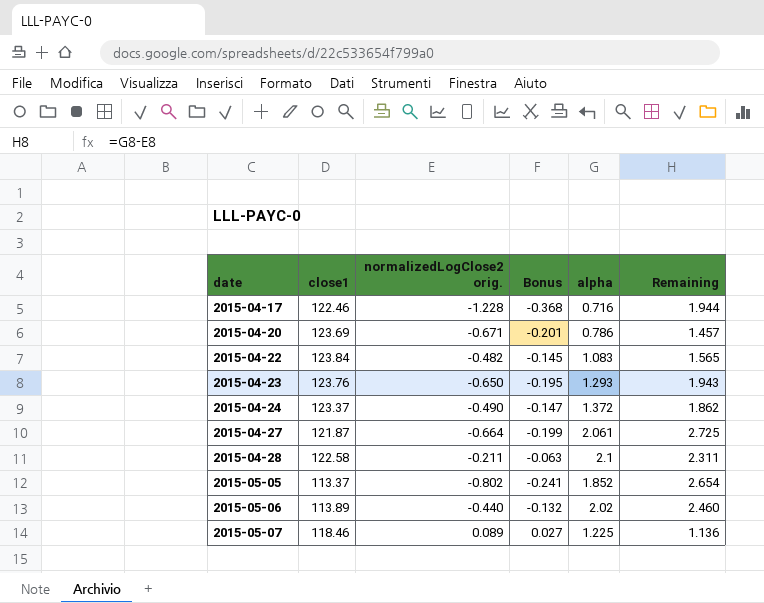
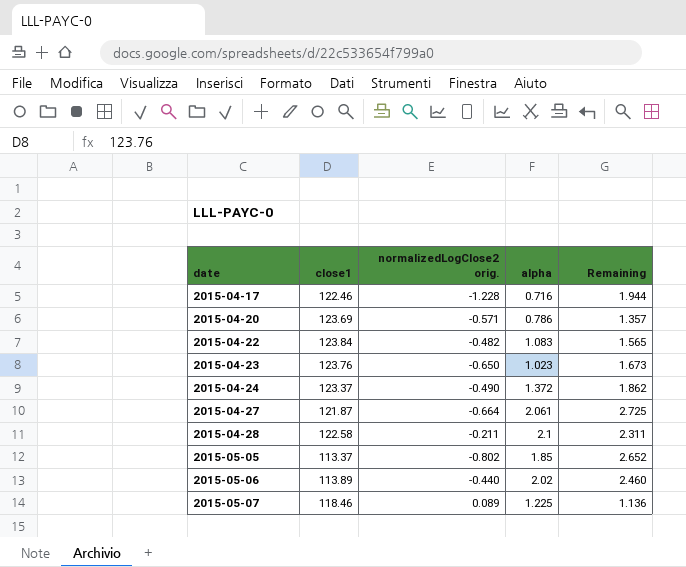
column Bonus | formula: [normalizedLogClose2 orig.] * 0.3 -> none
2015-04-20 | normalizedLogClose2 orig.: -0.671 -> -0.571
2015-04-20 | Remaining: 1.457 -> 1.357
2015-04-23 | alpha: 1.293 -> 1.023
2015-04-23 | Remaining: 1.943 -> 1.673
2015-05-05 | alpha: 1.852 -> 1.85
2015-05-05 | Remaining: 2.654 -> 2.652

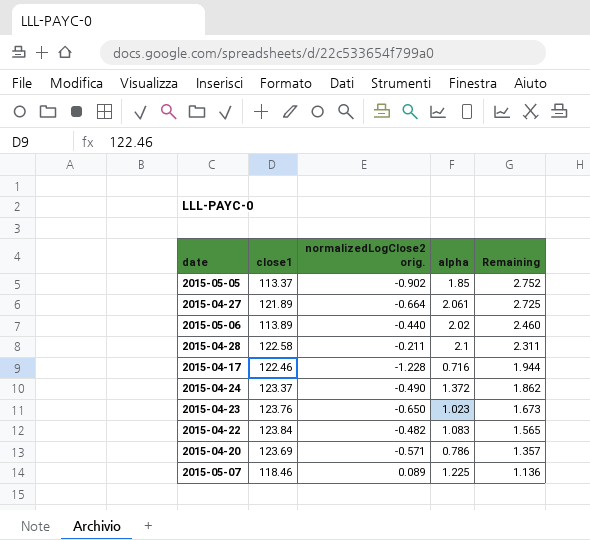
row order: date ascending -> Remaining descending
2015-05-05 | normalizedLogClose2 orig.: -0.802 -> -0.902
2015-05-05 | Remaining: 2.652 -> 2.752
2015-04-27 | close1: 121.87 -> 121.89

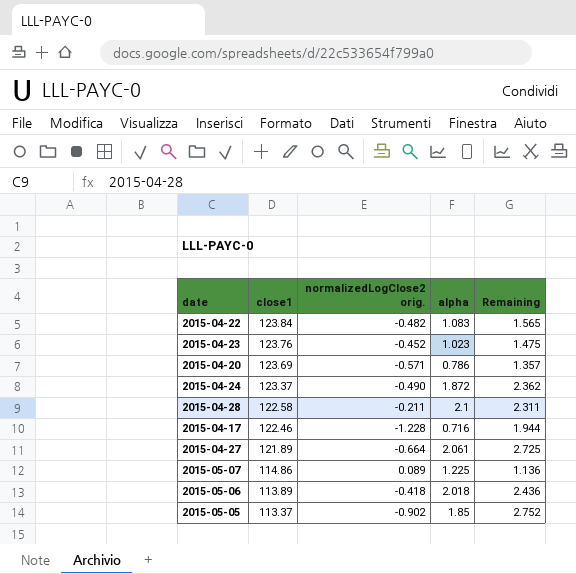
row order: Remaining descending -> close1 descending
2015-04-23 | normalizedLogClose2 orig.: -0.650 -> -0.452
2015-04-23 | Remaining: 1.673 -> 1.475
2015-04-24 | alpha: 1.372 -> 1.872
2015-04-24 | Remaining: 1.862 -> 2.362
2015-05-07 | close1: 118.46 -> 114.86
2015-05-06 | normalizedLogClose2 orig.: -0.440 -> -0.418
2015-05-06 | alpha: 2.02 -> 2.018
2015-05-06 | Remaining: 2.460 -> 2.436

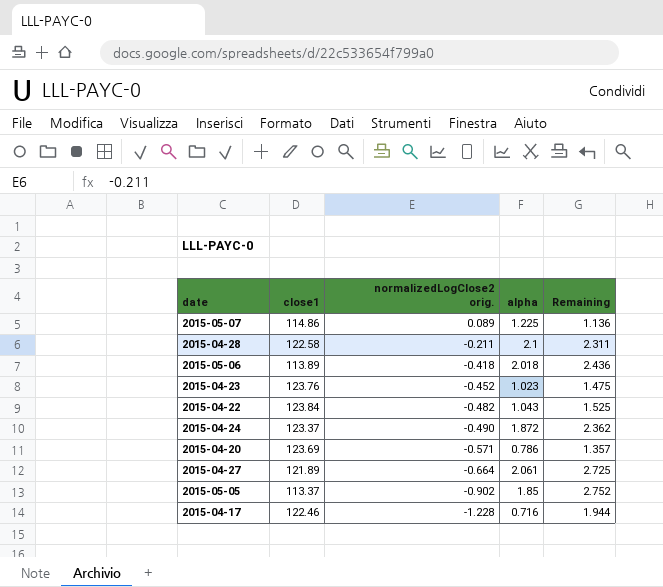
row order: close1 descending -> normalizedLogClose2 orig. descending
2015-04-22 | alpha: 1.083 -> 1.043
2015-04-22 | Remaining: 1.565 -> 1.525

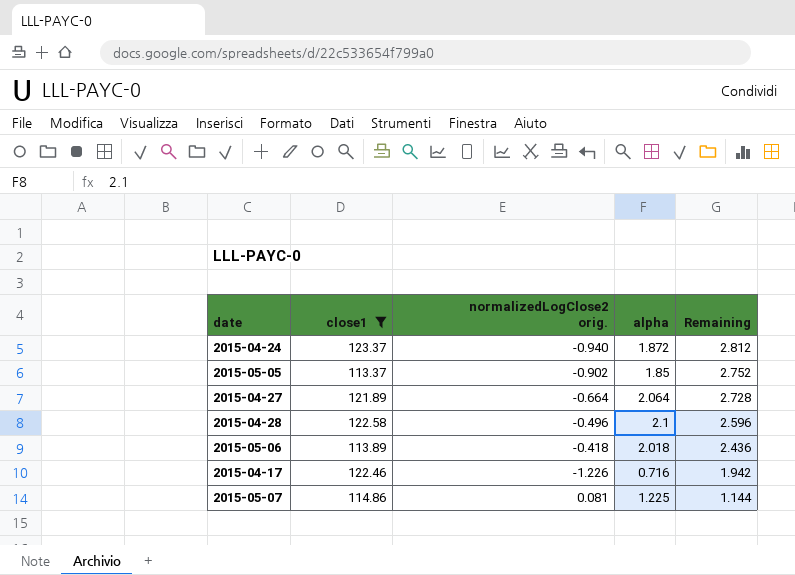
filter: none -> close1 <= 123.37
row order: normalizedLogClose2 orig. descending -> Remaining descending
2015-04-24 | normalizedLogClose2 orig.: -0.490 -> -0.940
2015-04-24 | Remaining: 2.362 -> 2.812
2015-04-27 | alpha: 2.061 -> 2.064
2015-04-27 | Remaining: 2.725 -> 2.728
2015-04-28 | normalizedLogClose2 orig.: -0.211 -> -0.496
2015-04-28 | Remaining: 2.311 -> 2.596
2015-04-17 | normalizedLogClose2 orig.: -1.228 -> -1.226
2015-04-17 | Remaining: 1.944 -> 1.942
2015-05-07 | normalizedLogClose2 orig.: 0.089 -> 0.081
2015-05-07 | Remaining: 1.136 -> 1.144

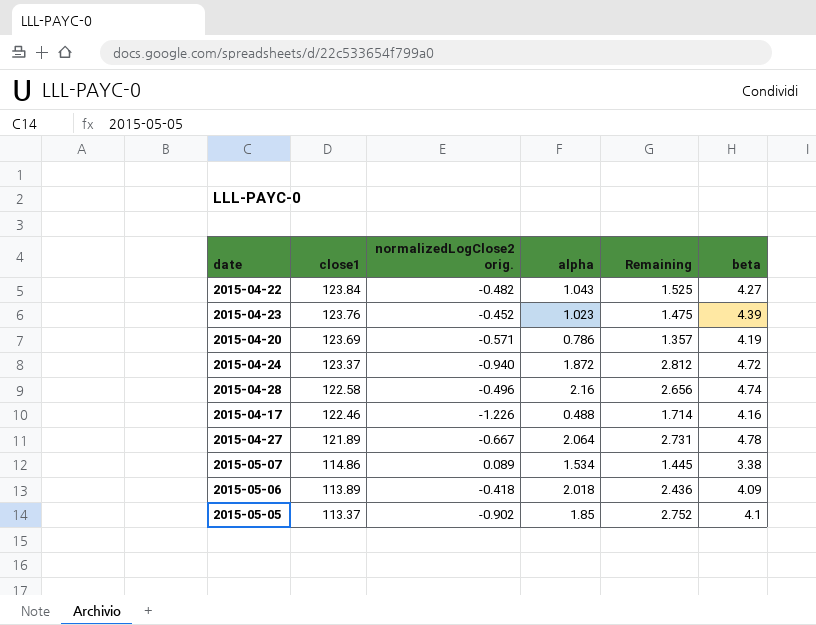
filter: close1 <= 123.37 -> none
row order: Remaining descending -> close1 descending
column beta | position: none -> 6
2015-04-28 | alpha: 2.1 -> 2.16
2015-04-28 | Remaining: 2.596 -> 2.656
2015-04-17 | alpha: 0.716 -> 0.488
2015-04-17 | Remaining: 1.942 -> 1.714
2015-04-27 | normalizedLogClose2 orig.: -0.664 -> -0.667
2015-04-27 | Remaining: 2.728 -> 2.731
2015-05-07 | normalizedLogClose2 orig.: 0.081 -> 0.089
2015-05-07 | alpha: 1.225 -> 1.534
2015-05-07 | Remaining: 1.144 -> 1.445

